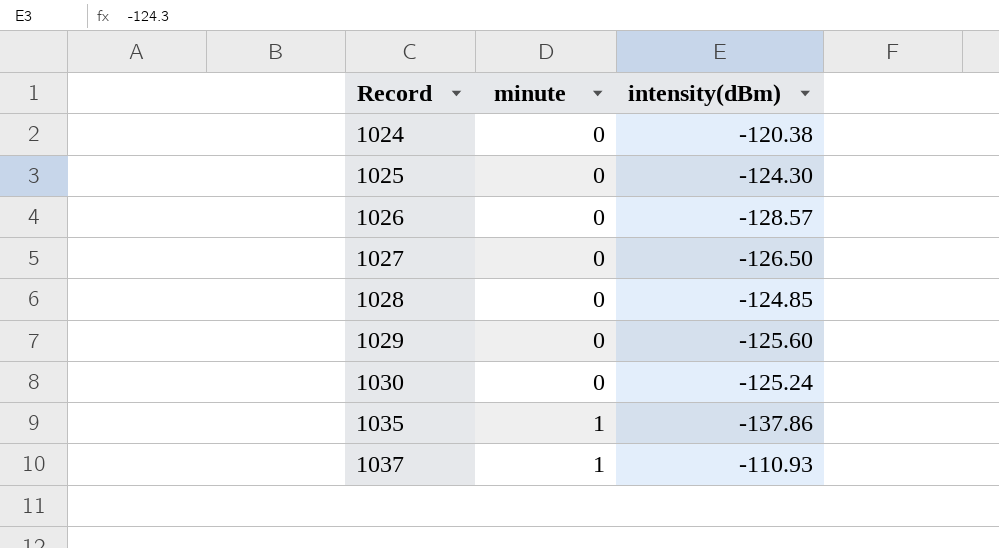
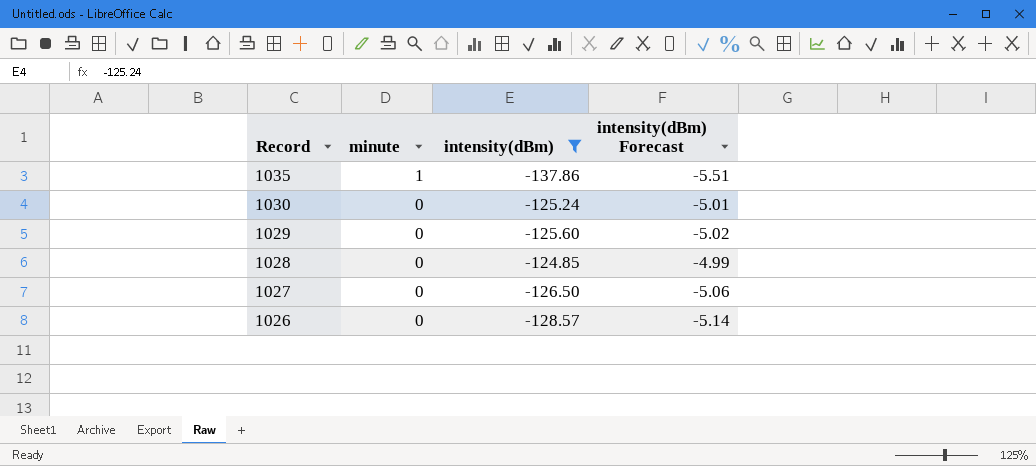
filter: none -> intensity(dBm) <= -124.85
row order: Record ascending -> Record descending
column intensity(dBm) Forecast | formula: none -> [intensity(dBm)] * 0.04

